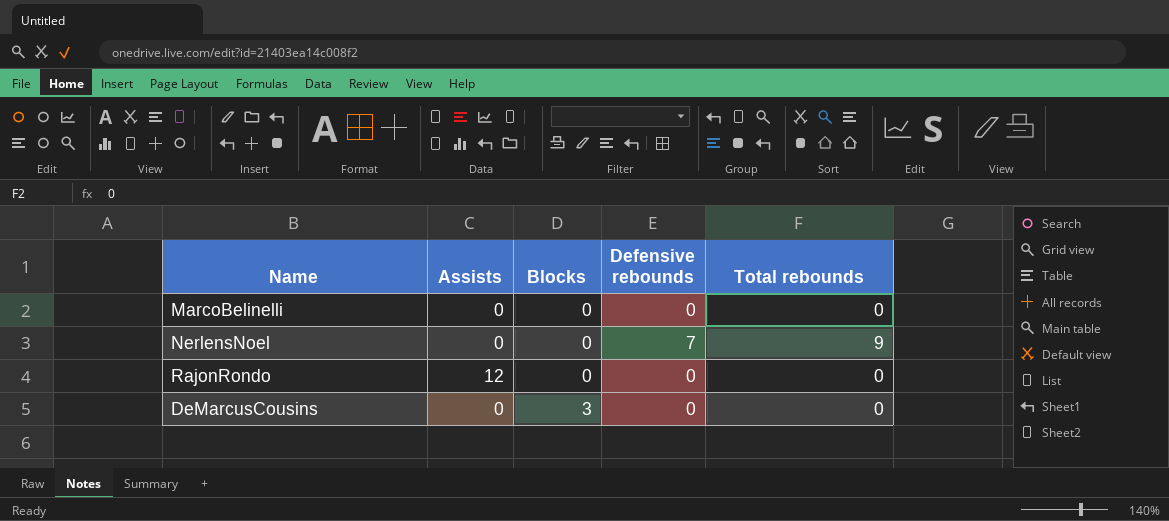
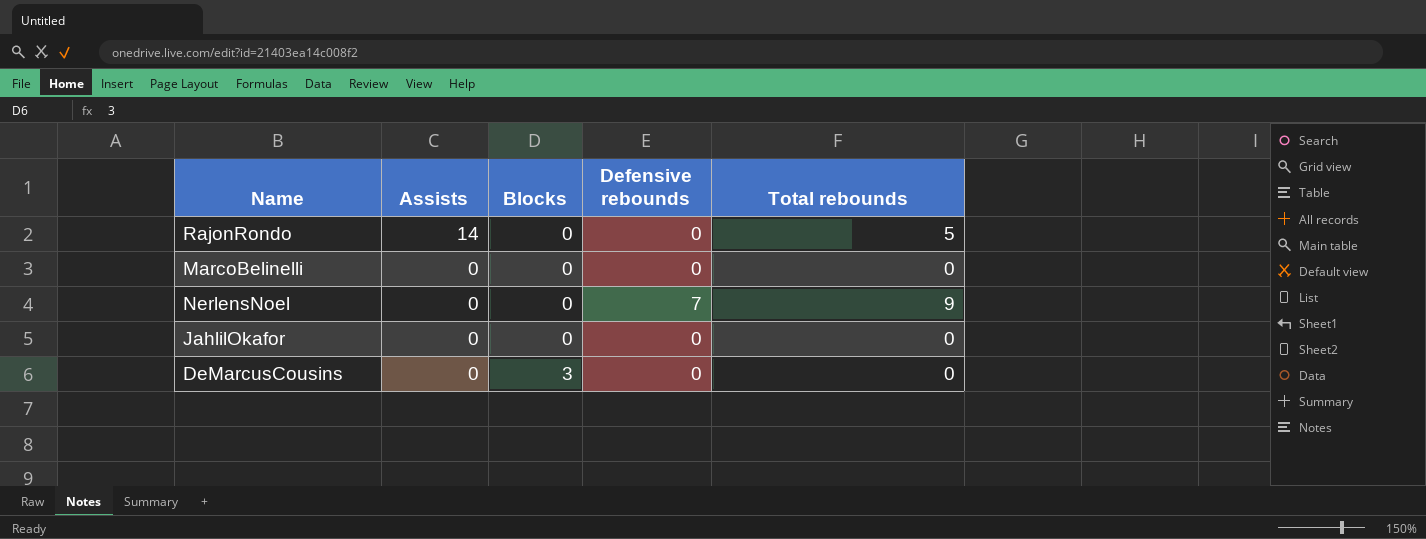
row order: Blocks ascending -> Assists descending
RajonRondo | Assists: 12 -> 14
RajonRondo | Total rebounds: 0 -> 5
row JahlilOkafor: none -> 0 | 0 | 0 | 0

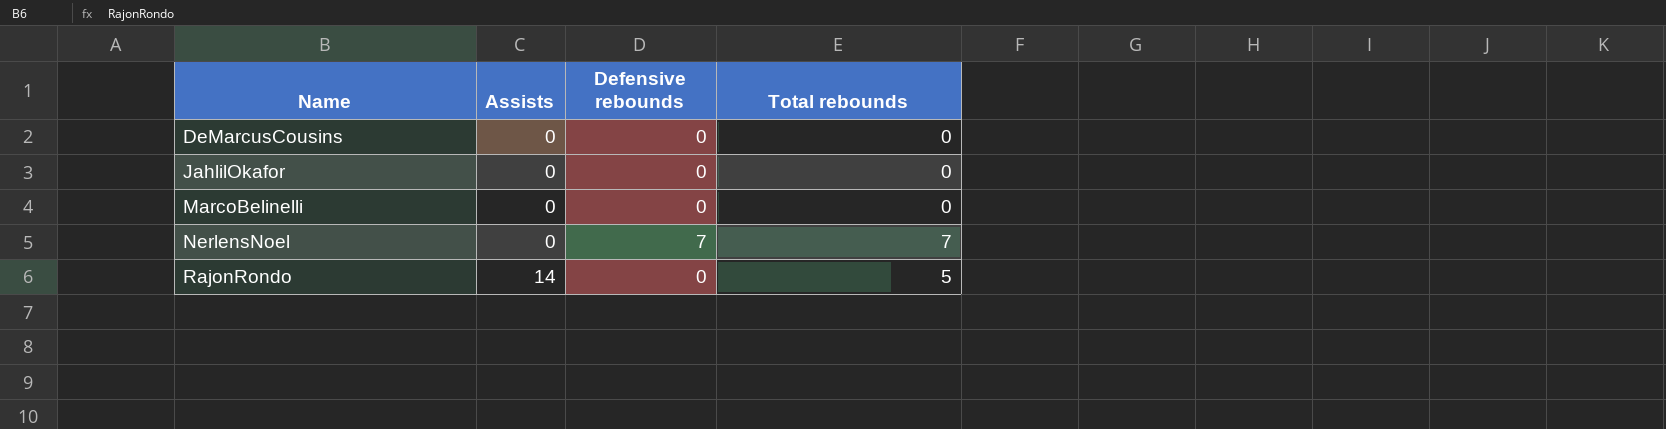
row order: Assists descending -> Name ascending
column Blocks | position: 3 -> none
NerlensNoel | Total rebounds: 9 -> 7

